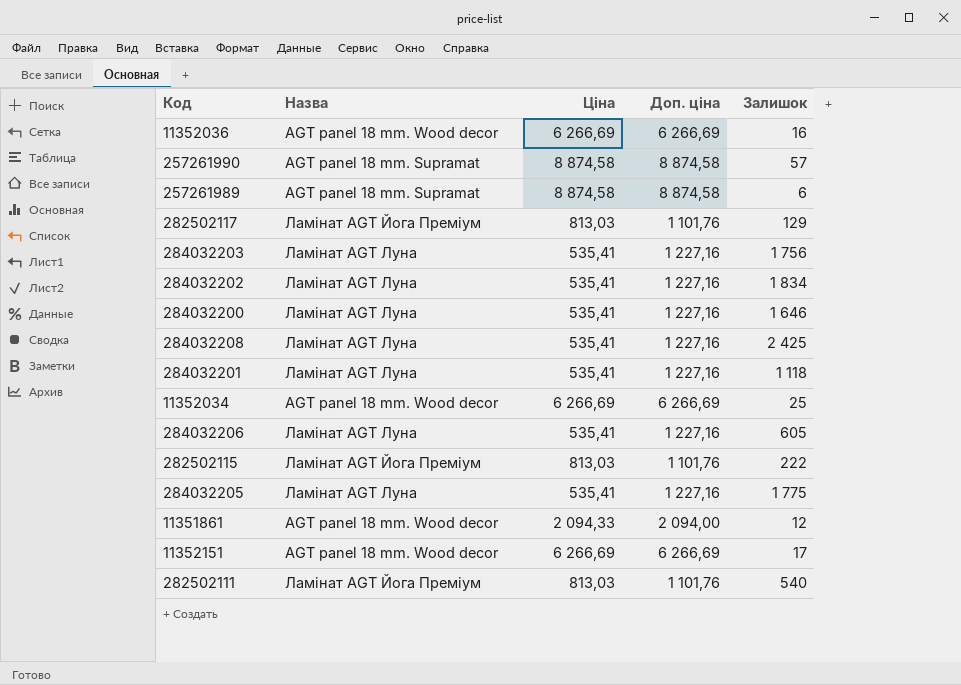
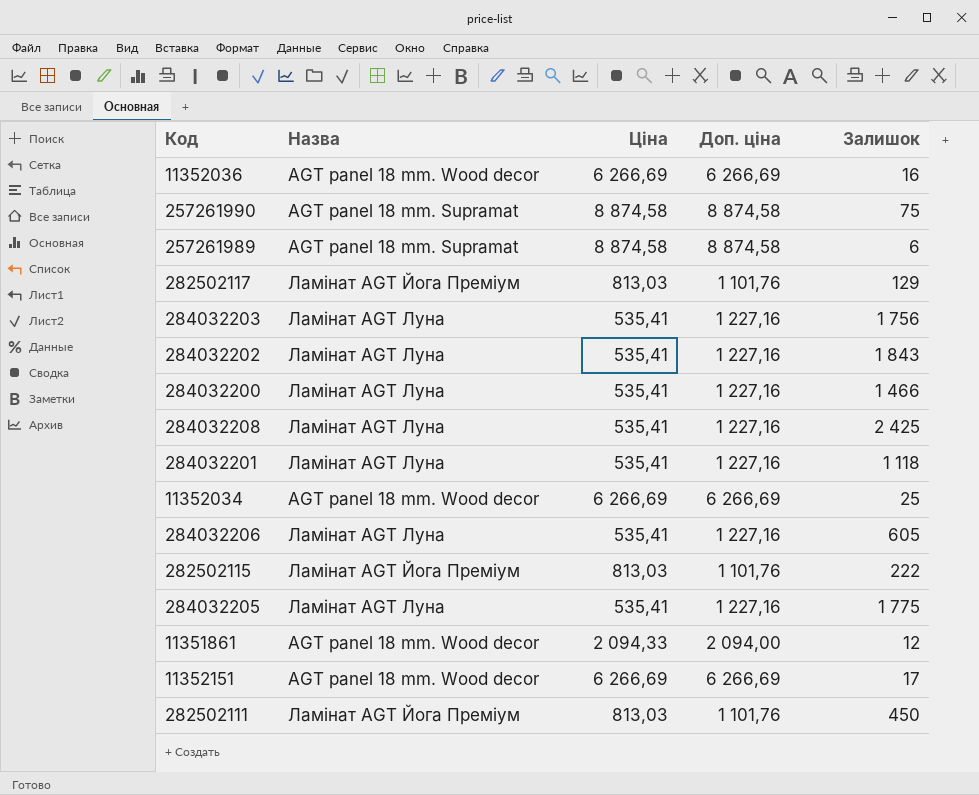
257261990 | Залишок: 57 -> 75
284032202 | Залишок: 1 834 -> 1 843
284032200 | Залишок: 1 646 -> 1 466
282502111 | Залишок: 540 -> 450

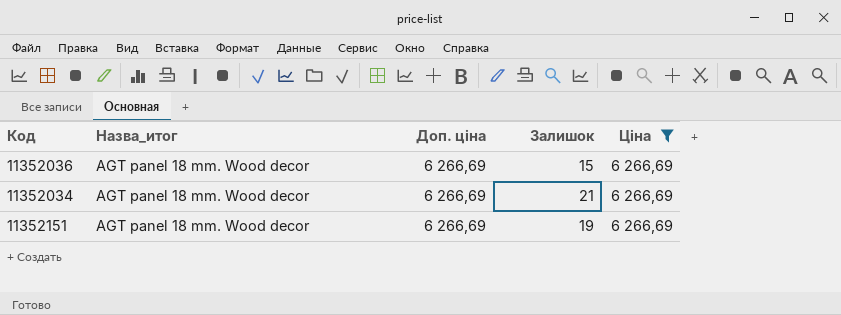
filter: none -> Ціна = 6 266,69
column name: Назва -> Назва_итог
column Ціна | position: 3 -> 5
11352036 | Залишок: 16 -> 15
11352034 | Залишок: 25 -> 21
11352151 | Залишок: 17 -> 19

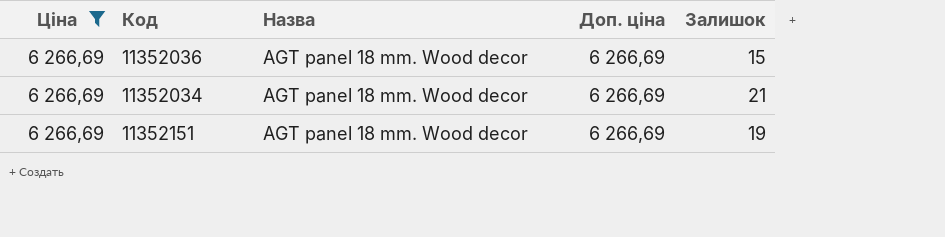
column Ціна | position: 5 -> 1
column name: Назва_итог -> Назва

